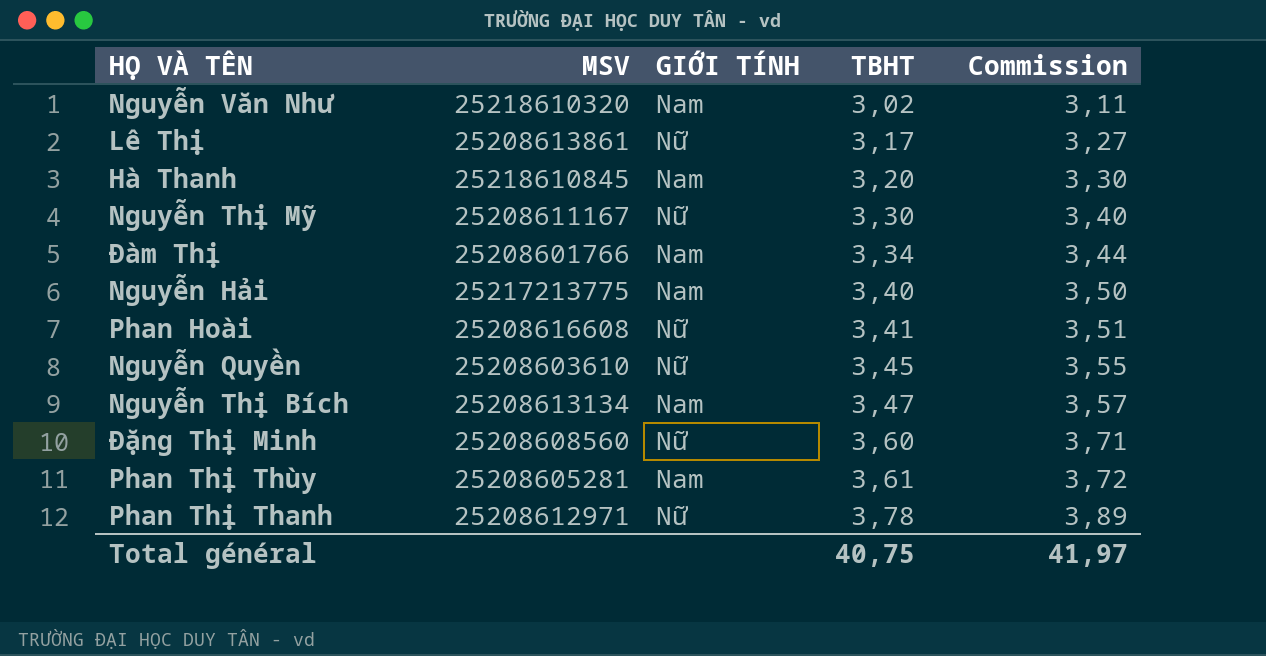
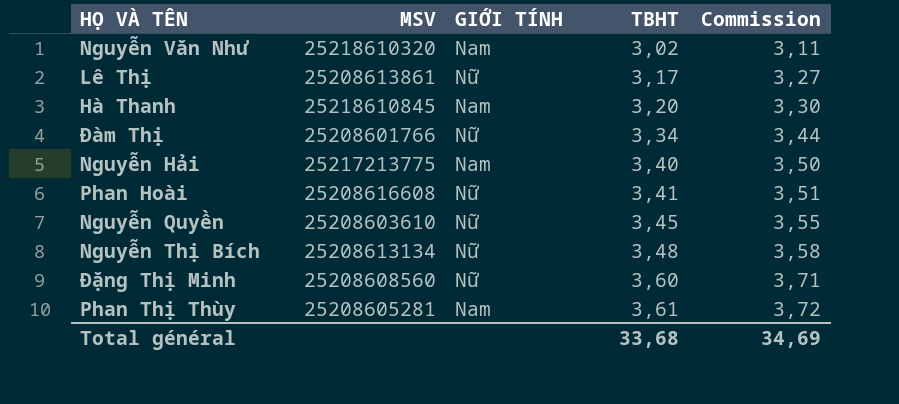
row Nguyễn Thị Mỹ: 25208611167 | Nữ | 3,30 | 3,40 -> none
row Phan Thị Thanh: 25208612971 | Nữ | 3,78 | 3,89 -> none
Đàm Thị | GIỚI TÍNH: Nam -> Nữ
Nguyễn Thị Bích | GIỚI TÍNH: Nam -> Nữ
Nguyễn Thị Bích | TBHT: 3,47 -> 3,48
Nguyễn Thị Bích | Commission: 3,57 -> 3,58
Total général | TBHT: 40,75 -> 33,68
Total général | Commission: 41,97 -> 34,69

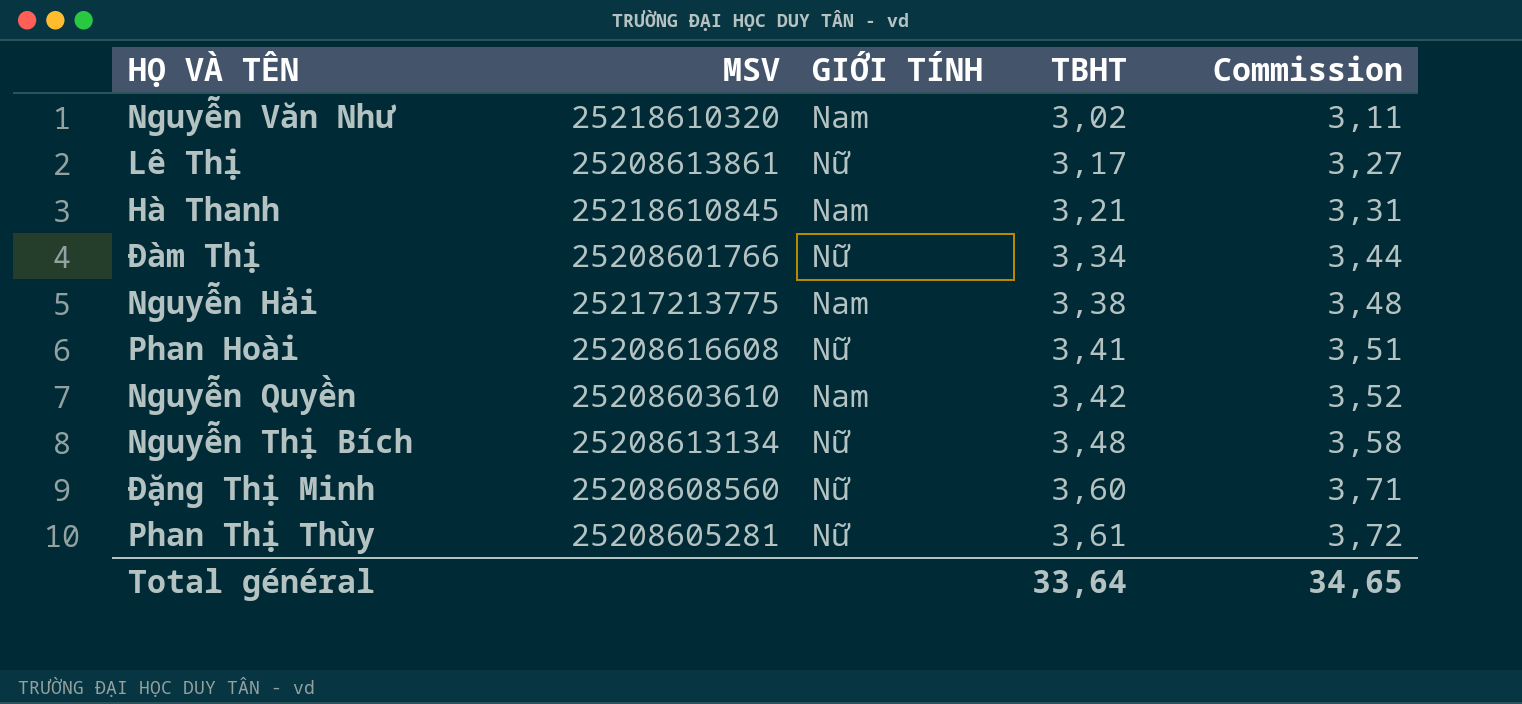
Hà Thanh | TBHT: 3,20 -> 3,21
Hà Thanh | Commission: 3,30 -> 3,31
Nguyễn Hải | TBHT: 3,40 -> 3,38
Nguyễn Hải | Commission: 3,50 -> 3,48
Nguyễn Quyền | GIỚI TÍNH: Nữ -> Nam
Nguyễn Quyền | TBHT: 3,45 -> 3,42
Nguyễn Quyền | Commission: 3,55 -> 3,52
Phan Thị Thùy | GIỚI TÍNH: Nam -> Nữ
Total général | TBHT: 33,68 -> 33,64
Total général | Commission: 34,69 -> 34,65

